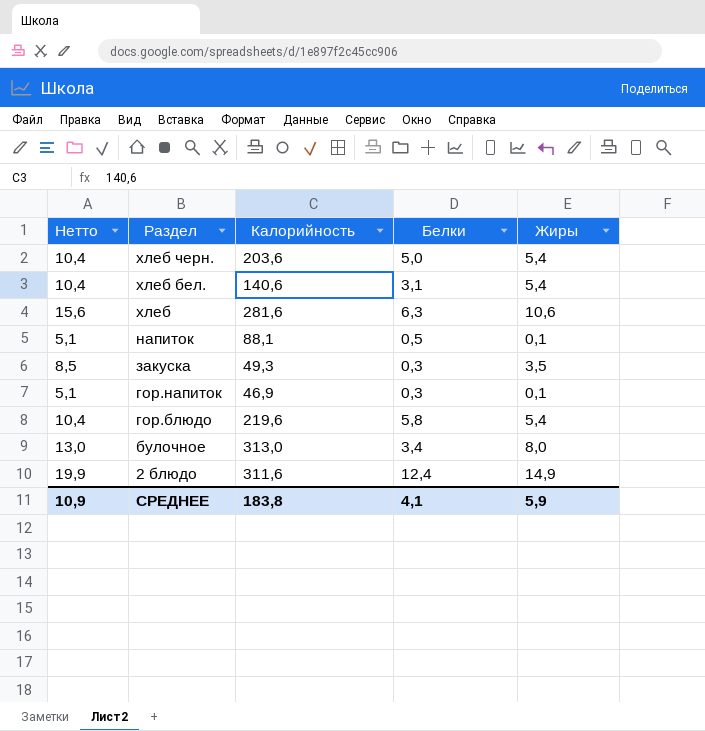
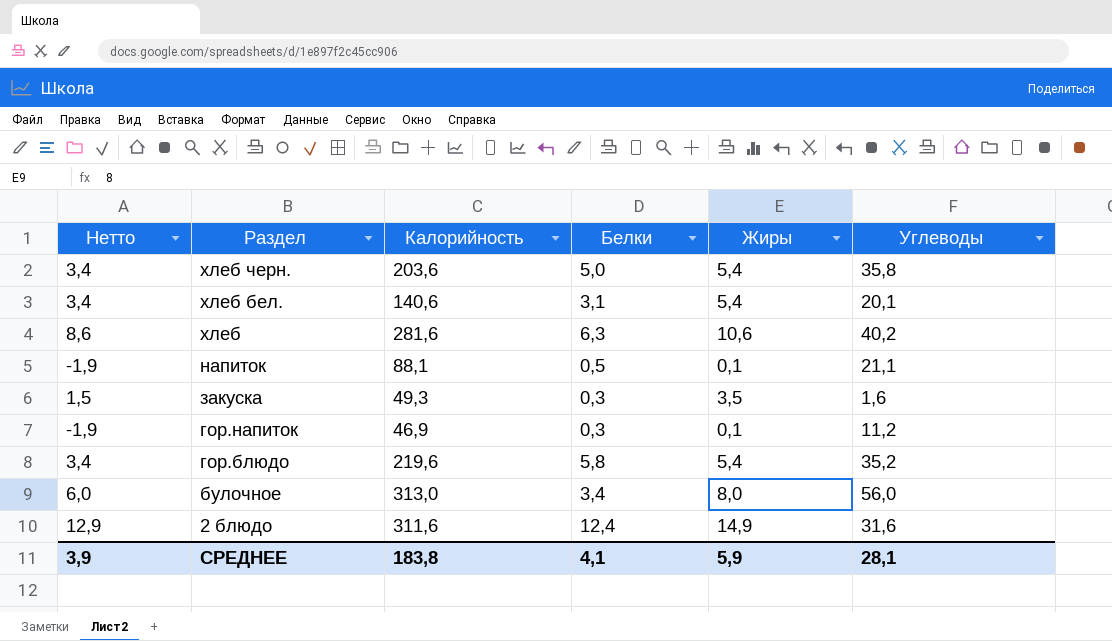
column Нетто | formula: [Жиры] + 5 -> [Жиры] - 2
column Углеводы | position: none -> 6
СРЕДНЕЕ | Нетто: 10,9 -> 3,9

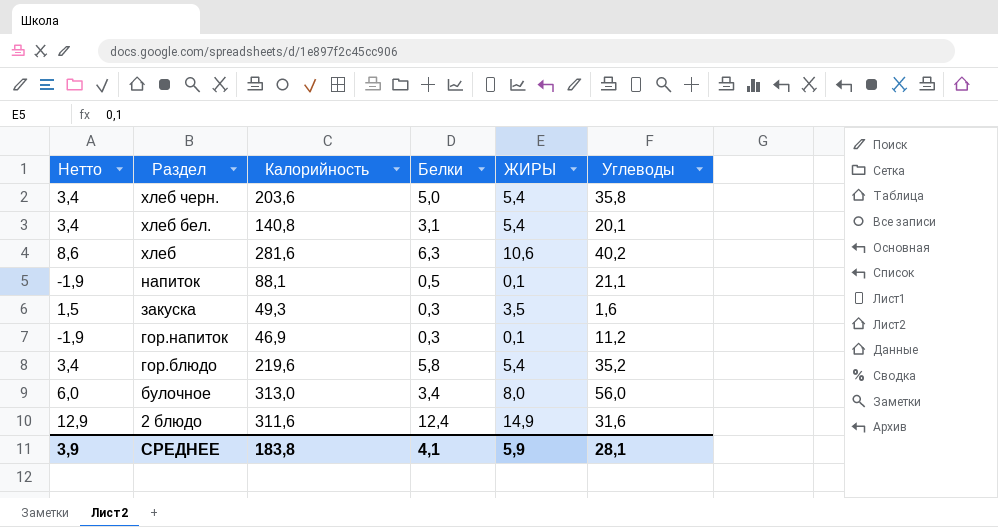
column name: Жиры -> ЖИРЫ
хлеб бел. | Калорийность: 140,6 -> 140,8

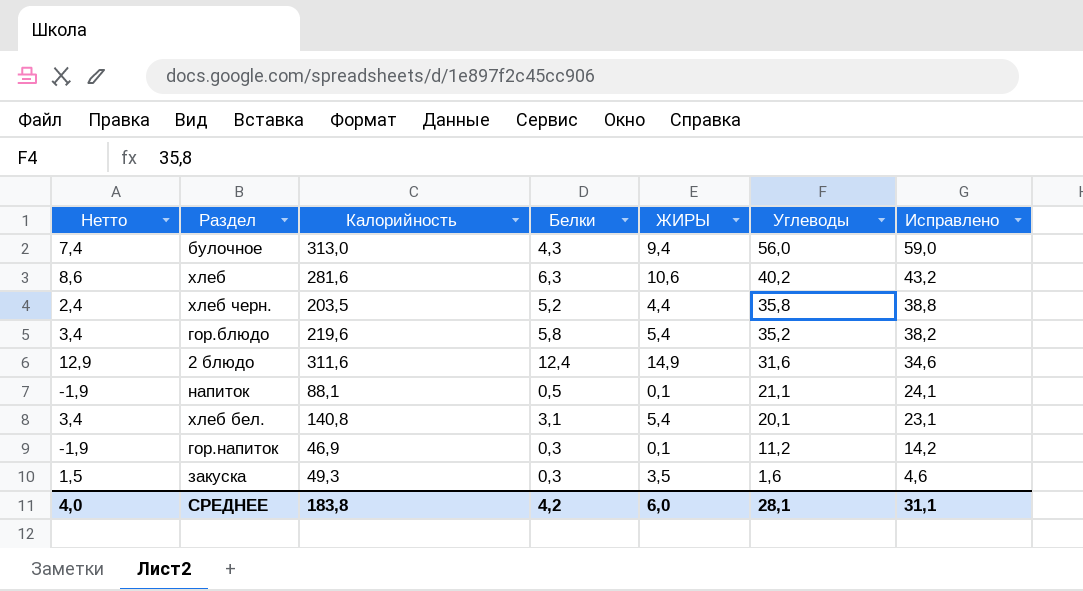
row order: Раздел descending -> Углеводы descending
column Исправлено | formula: none -> [Углеводы] + 3
булочное | Нетто: 6,0 -> 7,4
булочное | Белки: 3,4 -> 4,3
булочное | ЖИРЫ: 8,0 -> 9,4
хлеб черн. | Нетто: 3,4 -> 2,4
хлеб черн. | Калорийность: 203,6 -> 203,5
хлеб черн. | Белки: 5,0 -> 5,2
хлеб черн. | ЖИРЫ: 5,4 -> 4,4
СРЕДНЕЕ | Нетто: 3,9 -> 4,0
СРЕДНЕЕ | Белки: 4,1 -> 4,2
СРЕДНЕЕ | ЖИРЫ: 5,9 -> 6,0

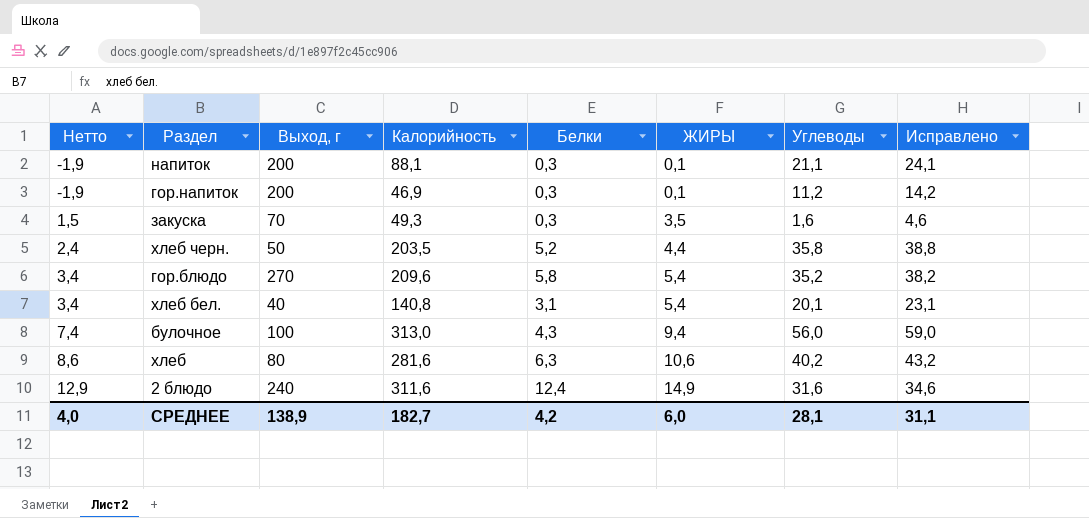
row order: Углеводы descending -> Нетто ascending
column Выход, г | position: none -> 3
напиток | Белки: 0,5 -> 0,3
гор.блюдо | Калорийность: 219,6 -> 209,6
СРЕДНЕЕ | Калорийность: 183,8 -> 182,7

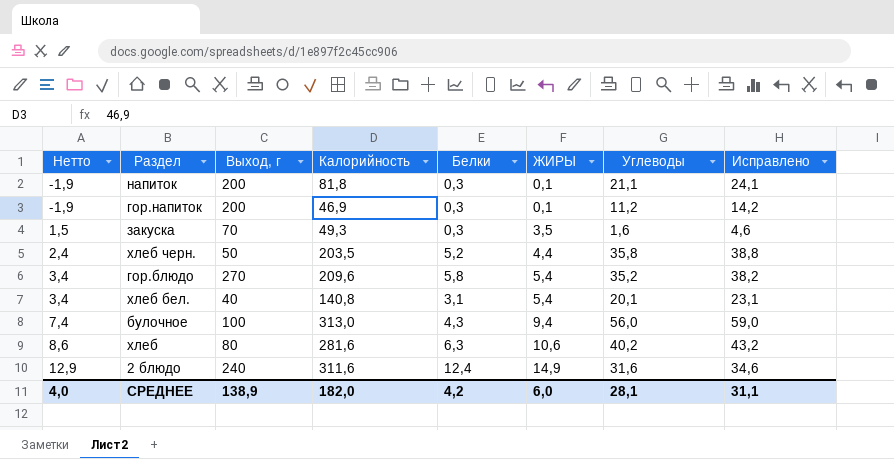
напиток | Калорийность: 88,1 -> 81,8
СРЕДНЕЕ | Калорийность: 182,7 -> 182,0

